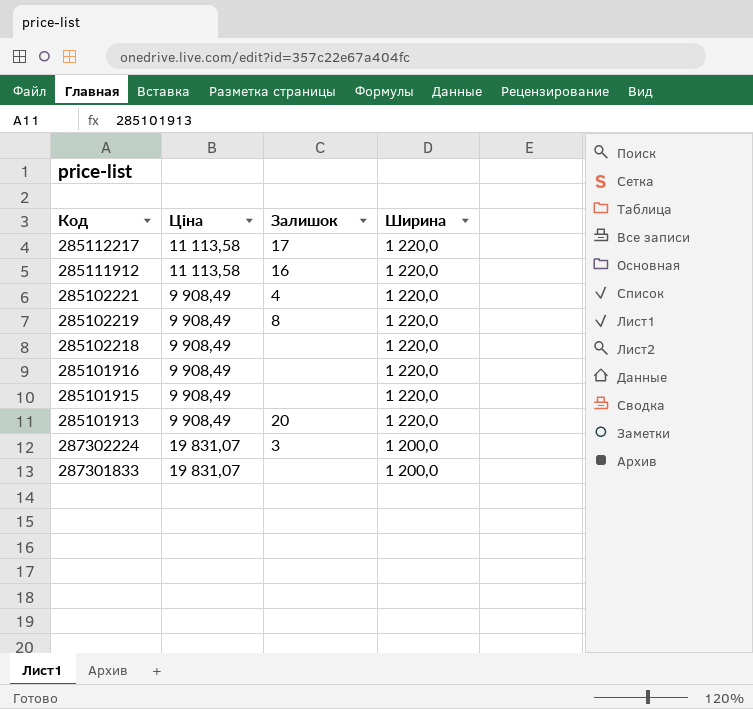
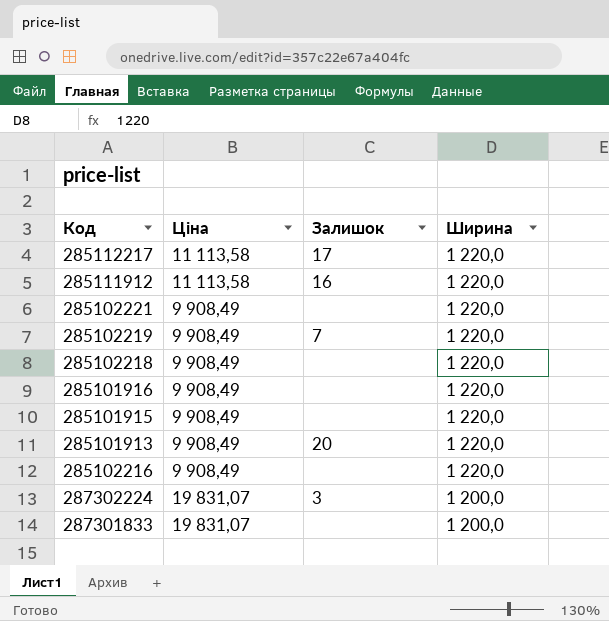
285102221 | Залишок: 4 -> none
285102219 | Залишок: 8 -> 7
row 285102216: none -> 9 908,49 | none | 1 220,0

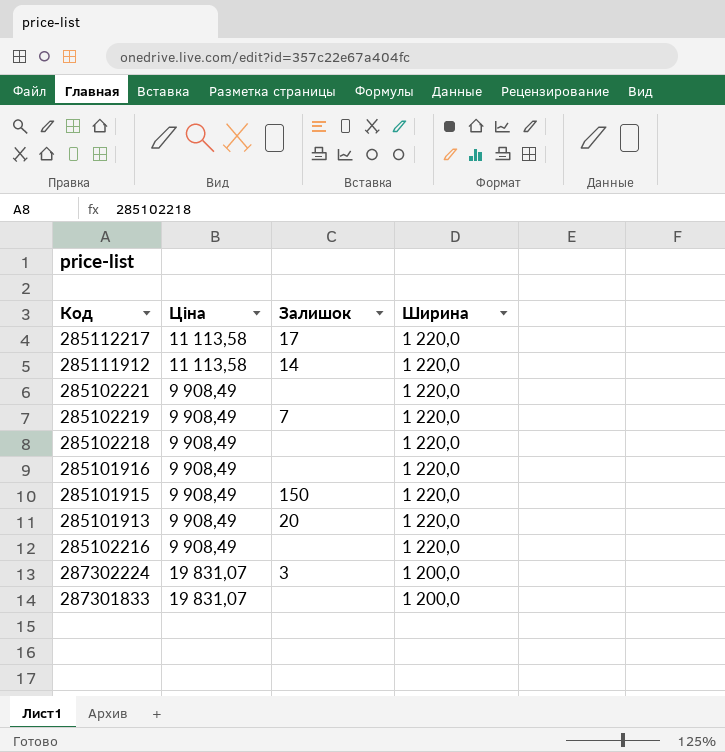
285111912 | Залишок: 16 -> 14
285101915 | Залишок: none -> 150

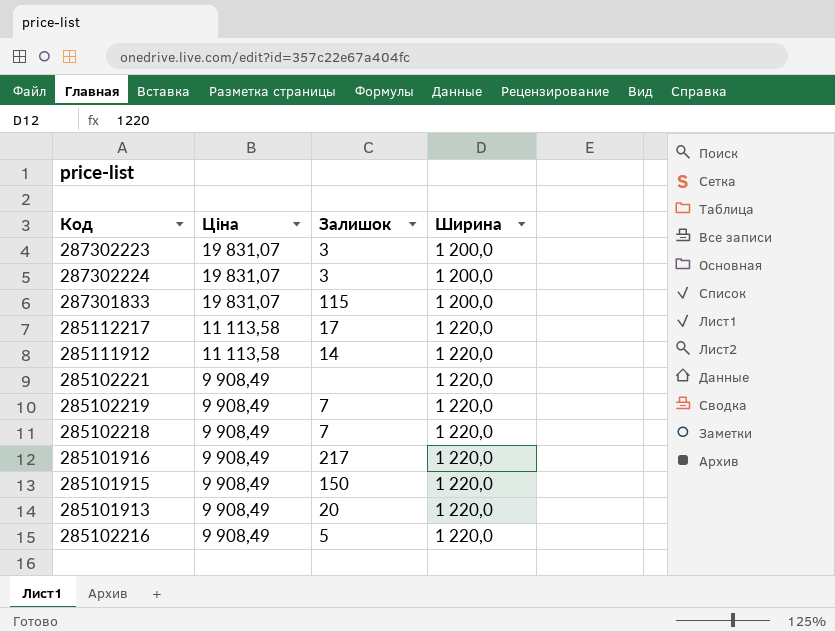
row order: Ширина descending -> Ціна descending
row 287302223: none -> 19 831,07 | 3 | 1 200,0
287301833 | Залишок: none -> 115
285102218 | Залишок: none -> 7
285101916 | Залишок: none -> 217
285102216 | Залишок: none -> 5

